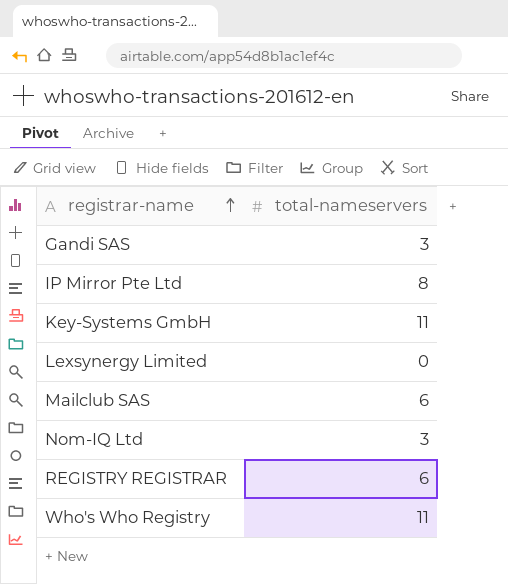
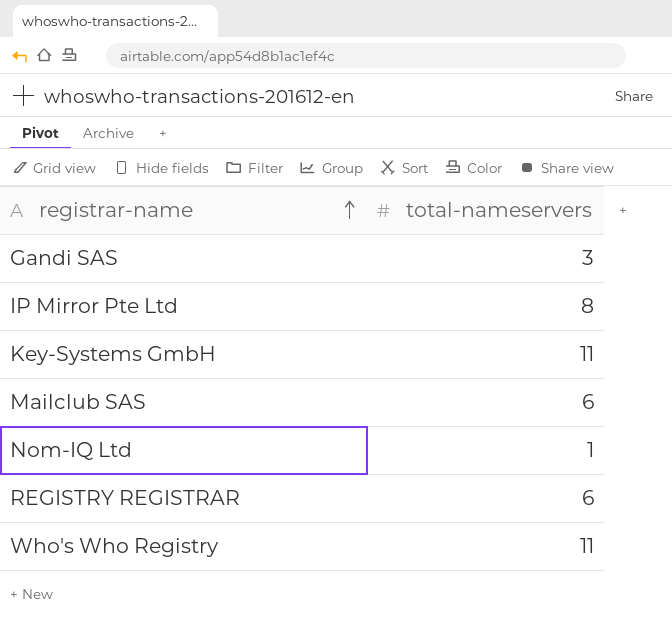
row Lexsynergy Limited: 0 -> none
Nom-IQ Ltd | total-nameservers: 3 -> 1

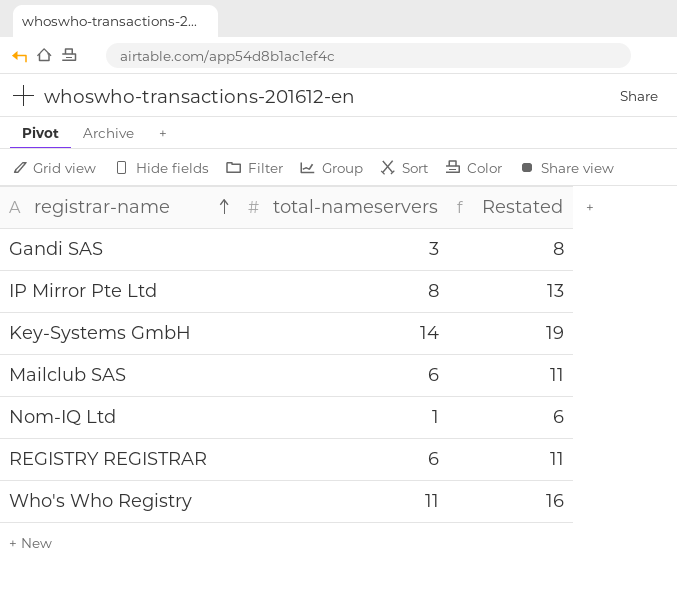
column Restated | formula: none -> [total-nameservers] + 5
Key-Systems GmbH | total-nameservers: 11 -> 14

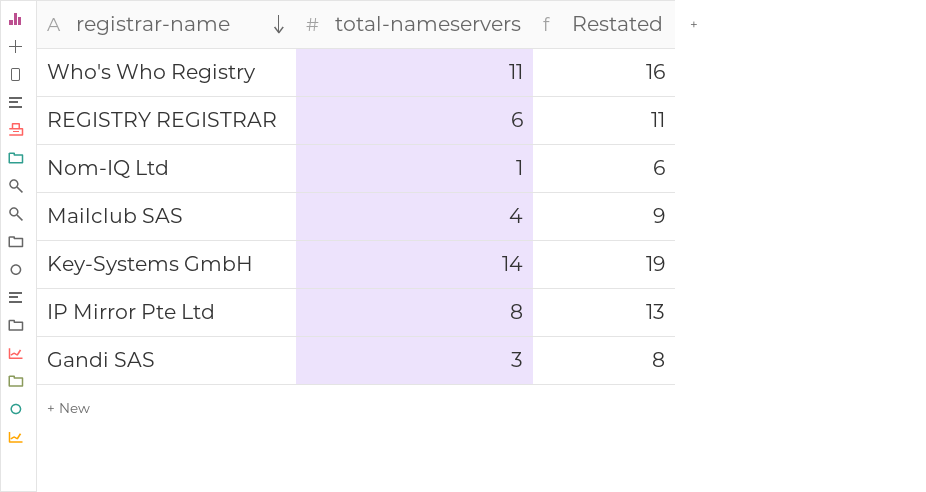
row order: registrar-name ascending -> registrar-name descending
Mailclub SAS | total-nameservers: 6 -> 4
Mailclub SAS | Restated: 11 -> 9

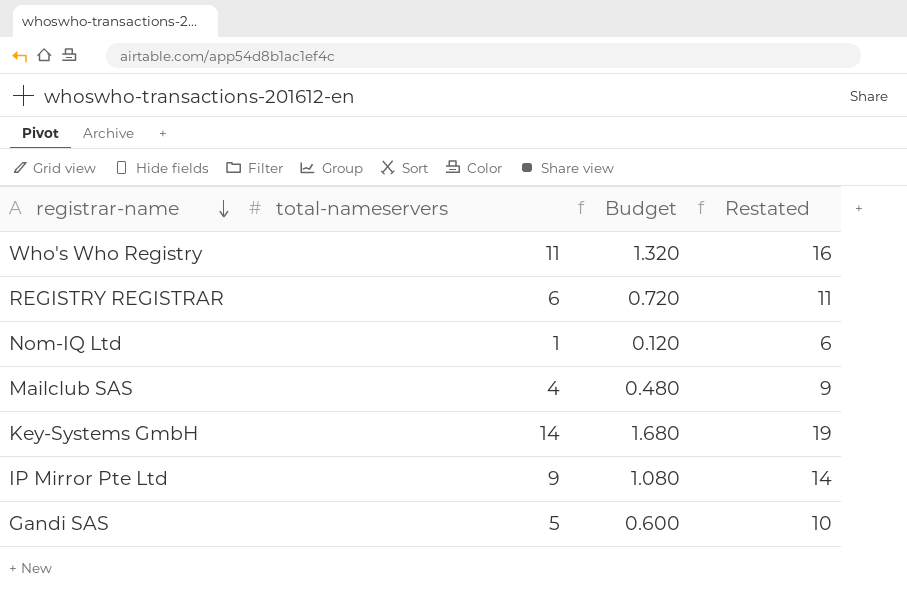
column Budget | formula: none -> [total-nameservers] * 0.12
IP Mirror Pte Ltd | total-nameservers: 8 -> 9
IP Mirror Pte Ltd | Restated: 13 -> 14
Gandi SAS | total-nameservers: 3 -> 5
Gandi SAS | Restated: 8 -> 10

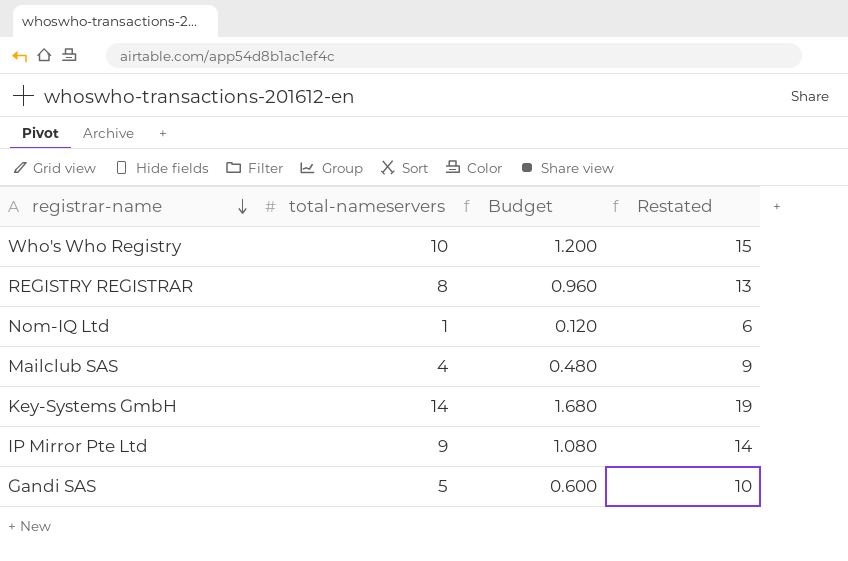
Who's Who Registry | total-nameservers: 11 -> 10
Who's Who Registry | Budget: 1.320 -> 1.200
Who's Who Registry | Restated: 16 -> 15
REGISTRY REGISTRAR | total-nameservers: 6 -> 8
REGISTRY REGISTRAR | Budget: 0.720 -> 0.960
REGISTRY REGISTRAR | Restated: 11 -> 13

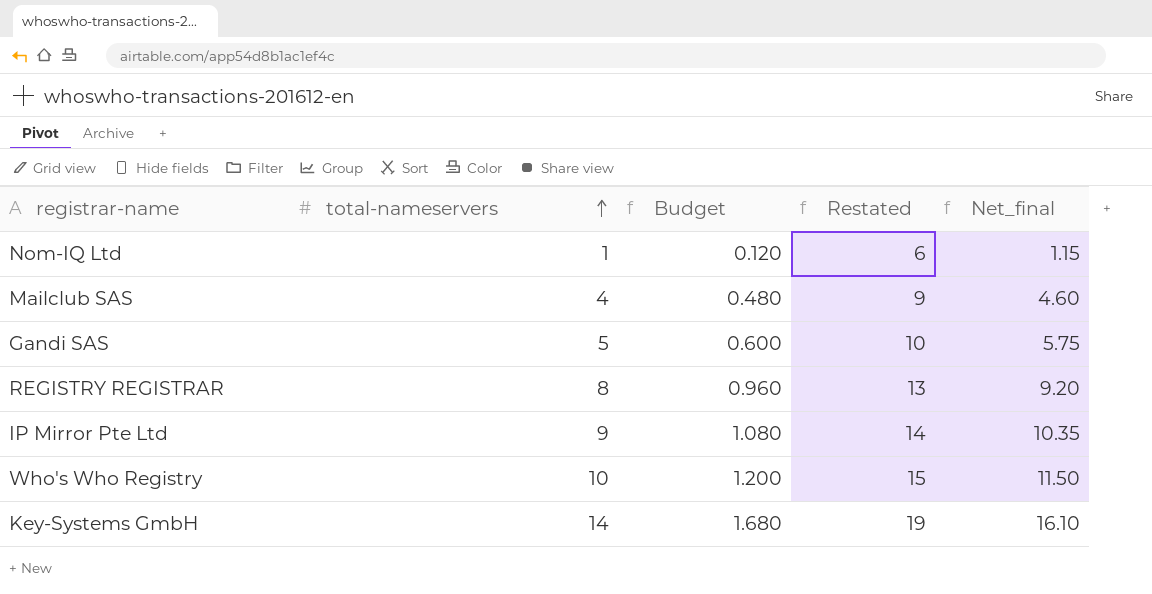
row order: registrar-name descending -> total-nameservers ascending
column Net_final | formula: none -> [total-nameservers] * 1.15

